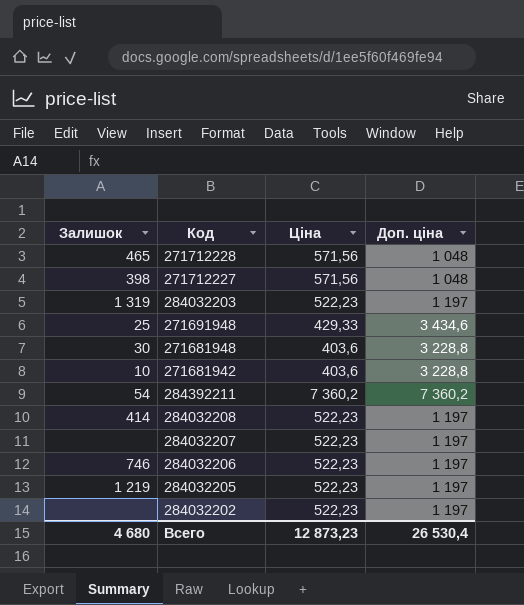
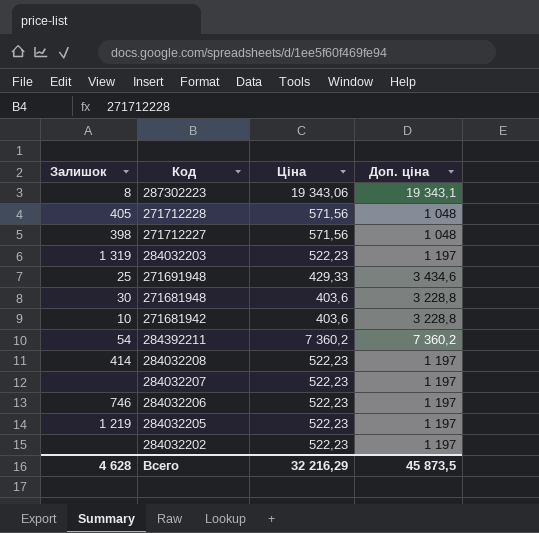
row 287302223: none -> 8 | 19 343,06 | 19 343,1
271712228 | Залишок: 465 -> 405
Всего | Залишок: 4 680 -> 4 628
Всего | Ціна: 12 873,23 -> 32 216,29
Всего | Доп. ціна: 26 530,4 -> 45 873,5

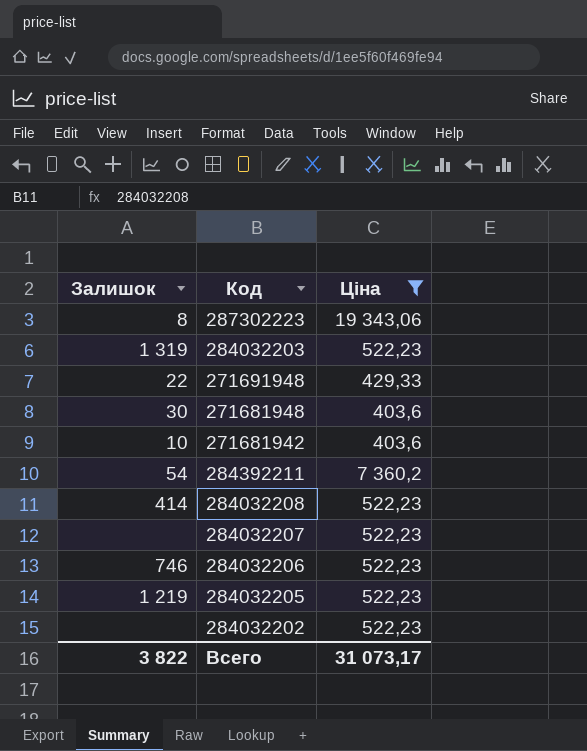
filter: none -> Ціна != 571,56
column Доп. ціна | position: 4 -> none
271691948 | Залишок: 25 -> 22
Всего | Залишок: 4 628 -> 3 822
Всего | Ціна: 32 216,29 -> 31 073,17

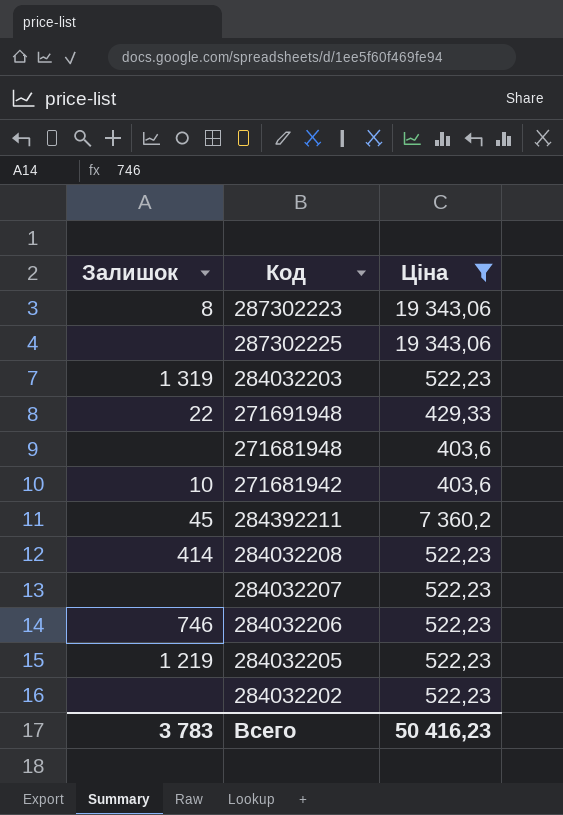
row 287302225: none -> none | 19 343,06
271681948 | Залишок: 30 -> none
284392211 | Залишок: 54 -> 45
Всего | Залишок: 3 822 -> 3 783
Всего | Ціна: 31 073,17 -> 50 416,23

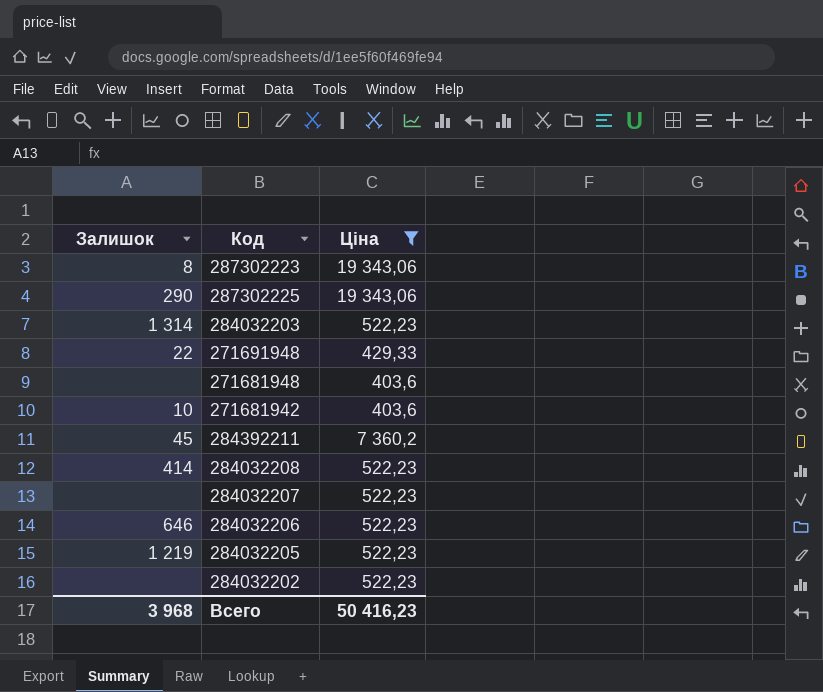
287302225 | Залишок: none -> 290
284032203 | Залишок: 1 319 -> 1 314
284032206 | Залишок: 746 -> 646
Всего | Залишок: 3 783 -> 3 968

